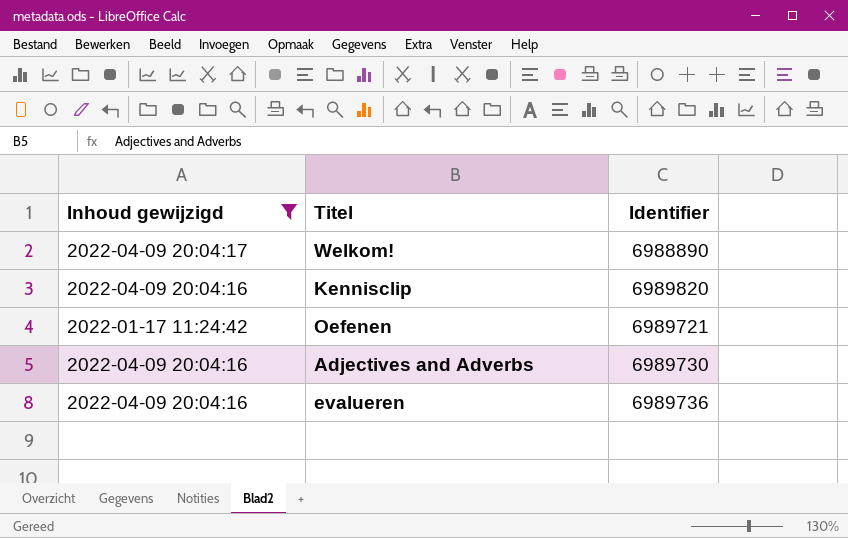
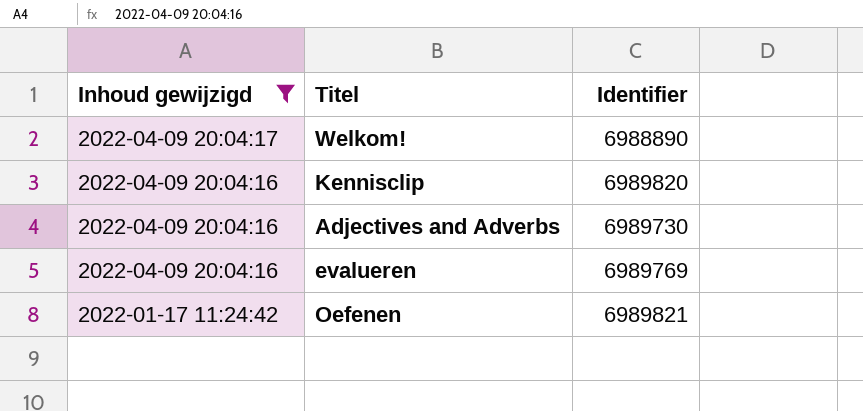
row order: none -> Inhoud gewijzigd descending
evalueren | Identifier: 6989736 -> 6989769
Oefenen | Identifier: 6989721 -> 6989821

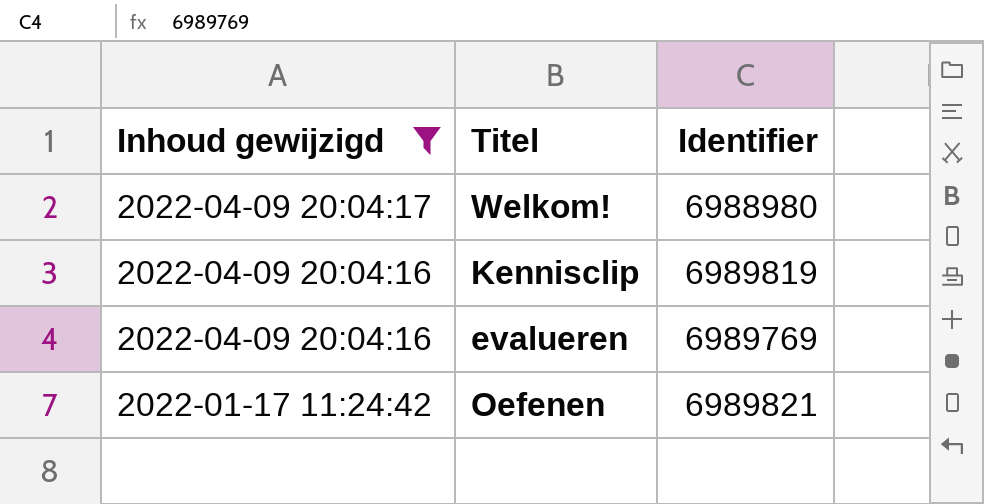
row Adjectives and Adverbs: 2022-04-09 20:04:16 | 6989730 -> none
Welkom! | Identifier: 6988890 -> 6988980
Kennisclip | Identifier: 6989820 -> 6989819

